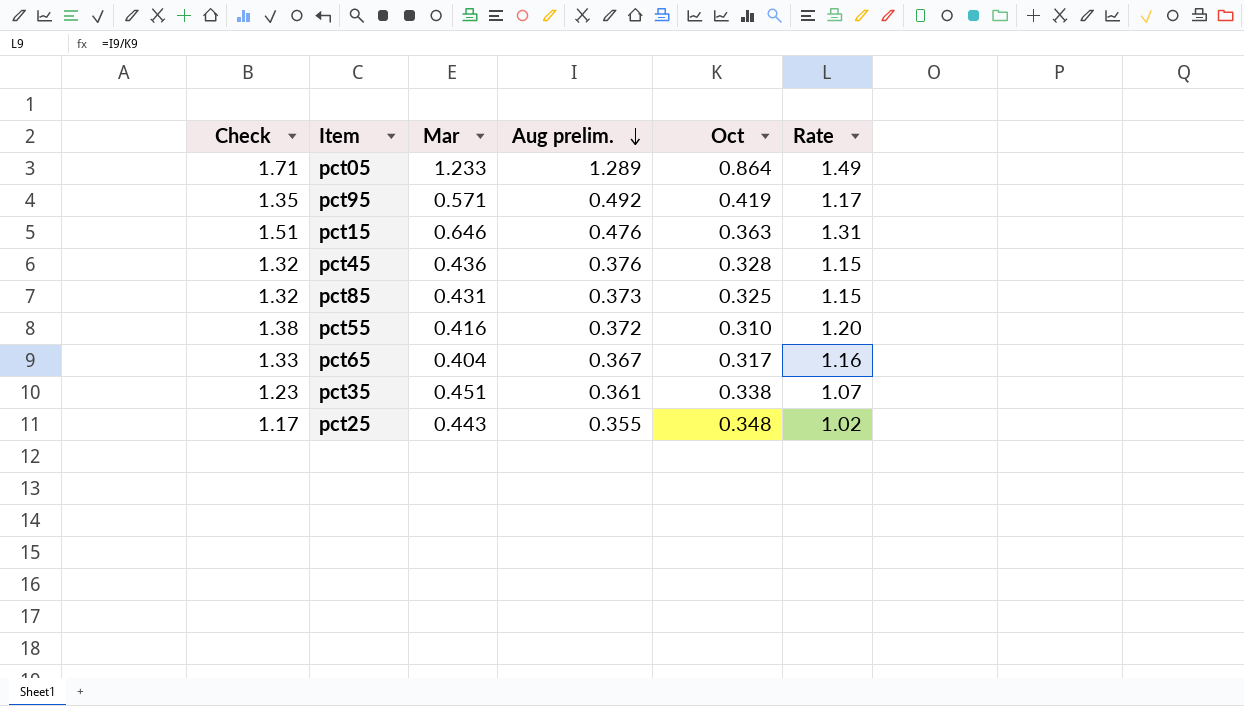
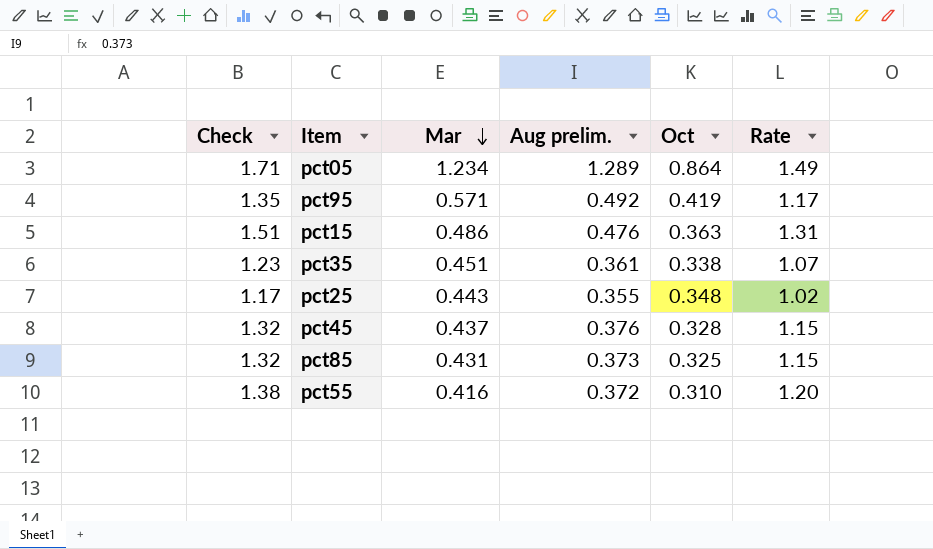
row order: Aug prelim. descending -> Mar descending
row pct65: 1.33 | 0.404 | 0.367 | 0.317 | 1.16 -> none
pct05 | Mar: 1.233 -> 1.234
pct15 | Mar: 0.646 -> 0.486
pct45 | Mar: 0.436 -> 0.437

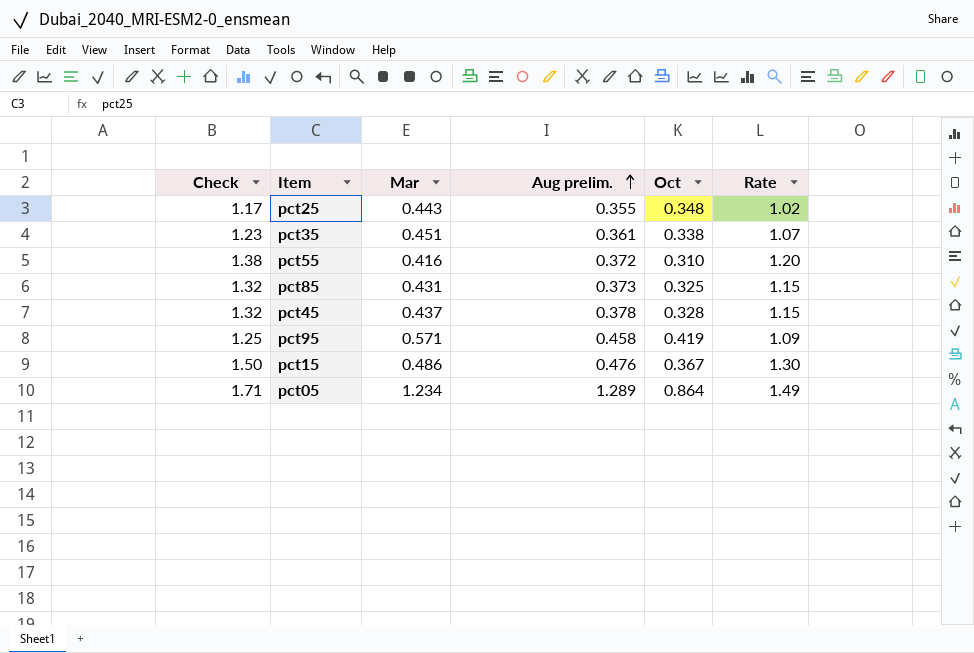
row order: Mar descending -> Aug prelim. ascending
pct45 | Aug prelim.: 0.376 -> 0.378
pct95 | Check: 1.35 -> 1.25
pct95 | Aug prelim.: 0.492 -> 0.458
pct95 | Rate: 1.17 -> 1.09
pct15 | Check: 1.51 -> 1.50
pct15 | Oct: 0.363 -> 0.367
pct15 | Rate: 1.31 -> 1.30

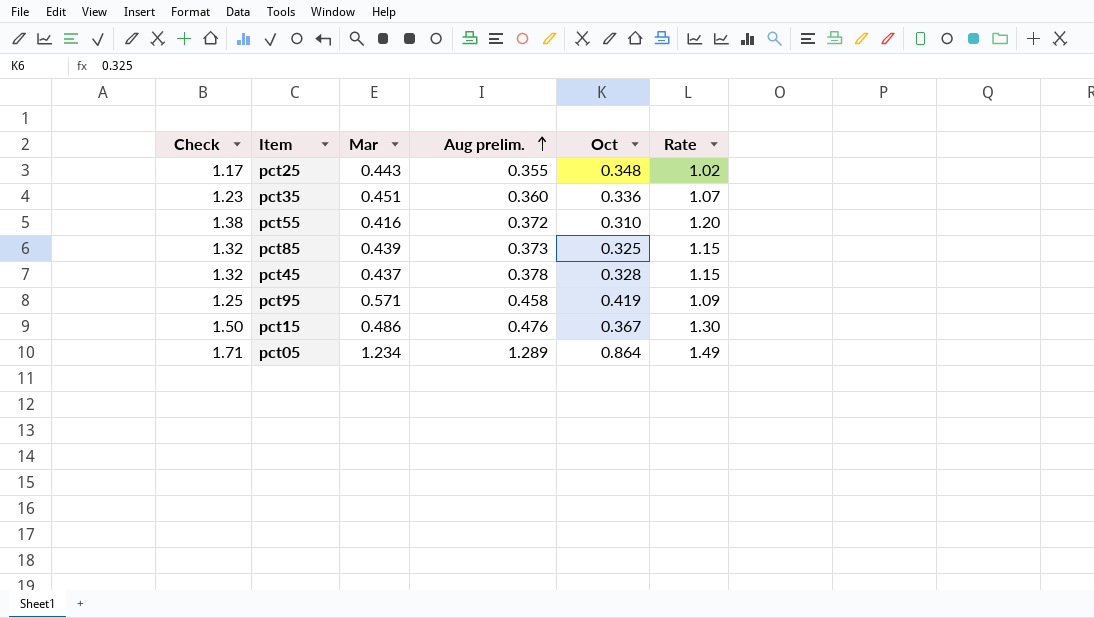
pct35 | Aug prelim.: 0.361 -> 0.360
pct35 | Oct: 0.338 -> 0.336
pct85 | Mar: 0.431 -> 0.439

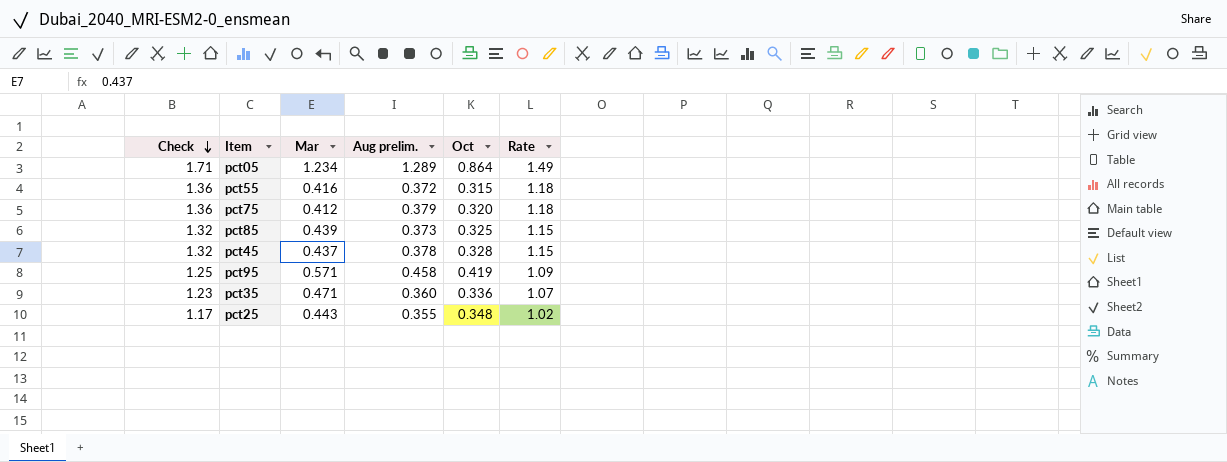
row order: Aug prelim. ascending -> Check descending
row pct15: 1.50 | 0.486 | 0.476 | 0.367 | 1.30 -> none
pct55 | Check: 1.38 -> 1.36
pct55 | Oct: 0.310 -> 0.315
pct55 | Rate: 1.20 -> 1.18
row pct75: none -> 1.36 | 0.412 | 0.379 | 0.320 | 1.18
pct35 | Mar: 0.451 -> 0.471

